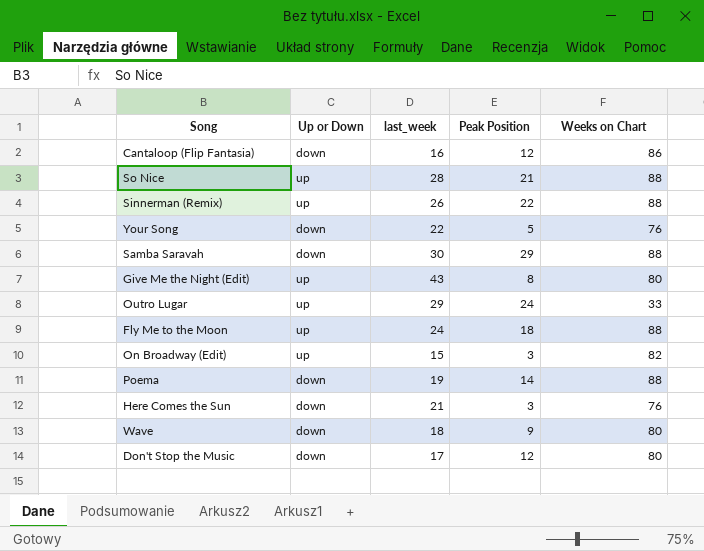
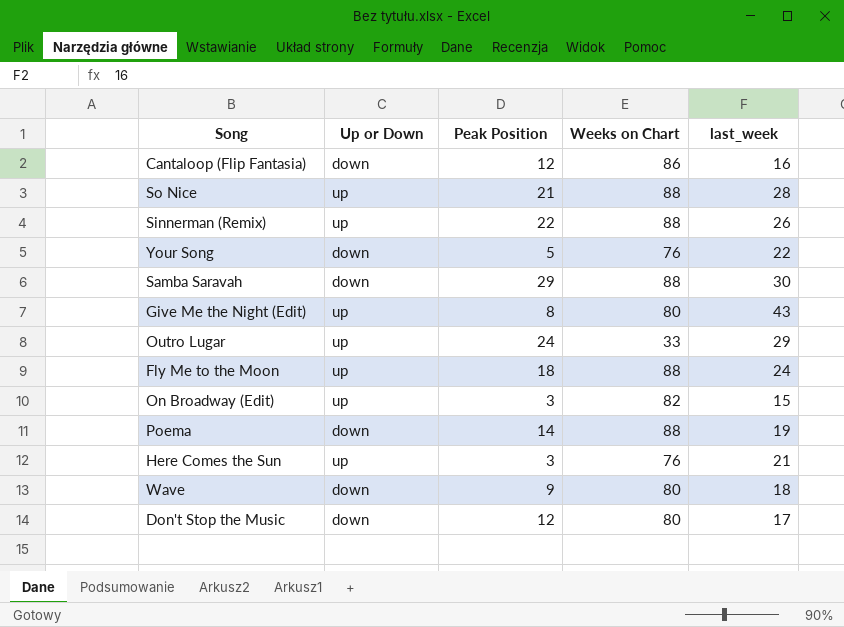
column last_week | position: 3 -> 5
Here Comes the Sun | Up or Down: down -> up

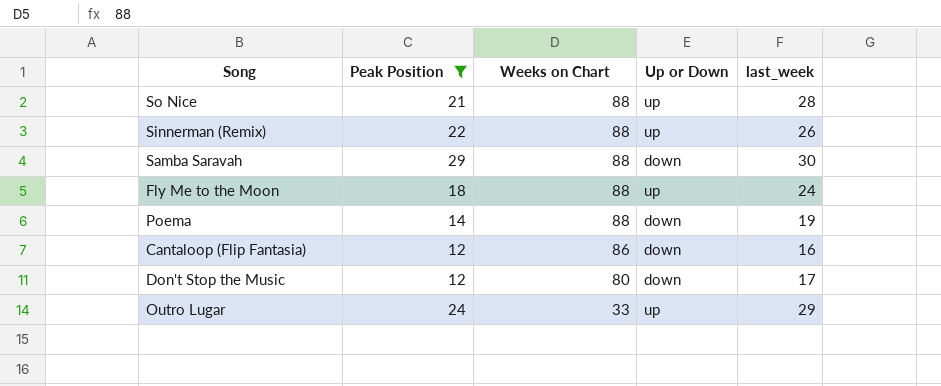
filter: none -> Peak Position >= 12
row order: none -> Weeks on Chart descending
column Up or Down | position: 2 -> 4

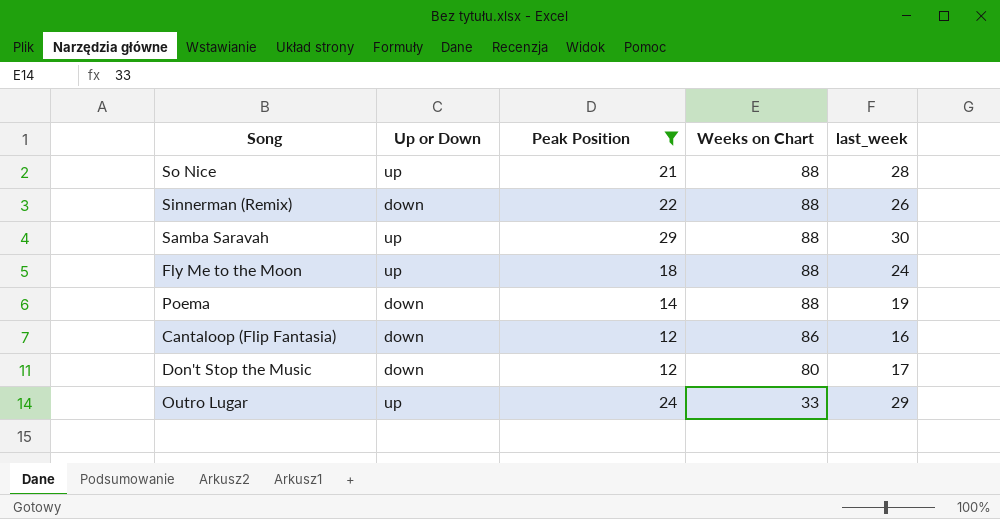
column Up or Down | position: 4 -> 2
Sinnerman (Remix) | Up or Down: up -> down
Samba Saravah | Up or Down: down -> up

